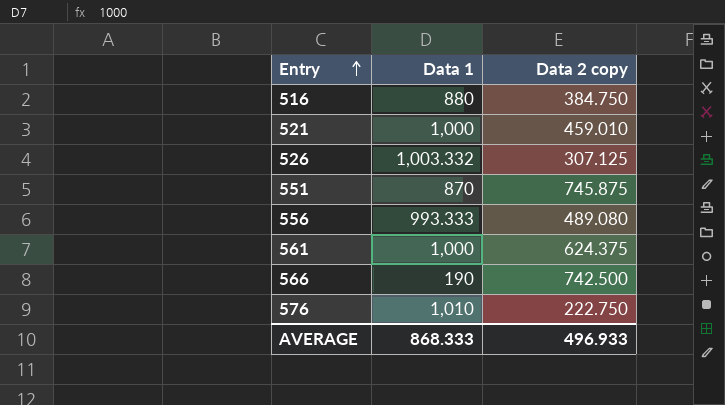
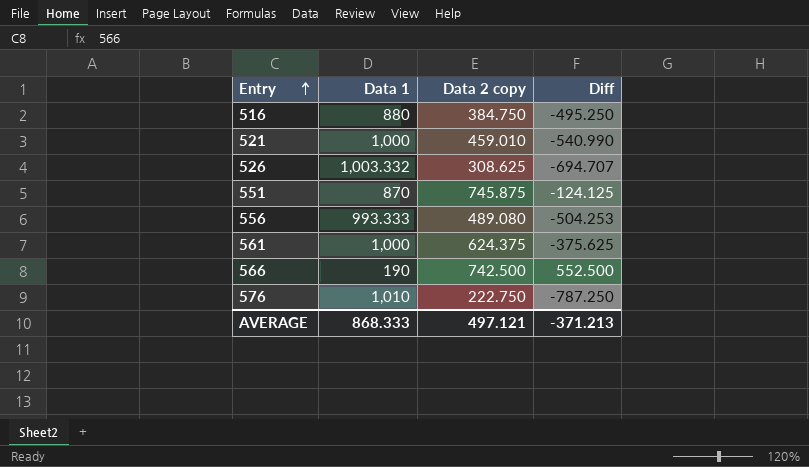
column Diff | formula: none -> [Data 2 copy] - [Data 1]
526 | Data 2 copy: 307.125 -> 308.625
AVERAGE | Data 2 copy: 496.933 -> 497.121

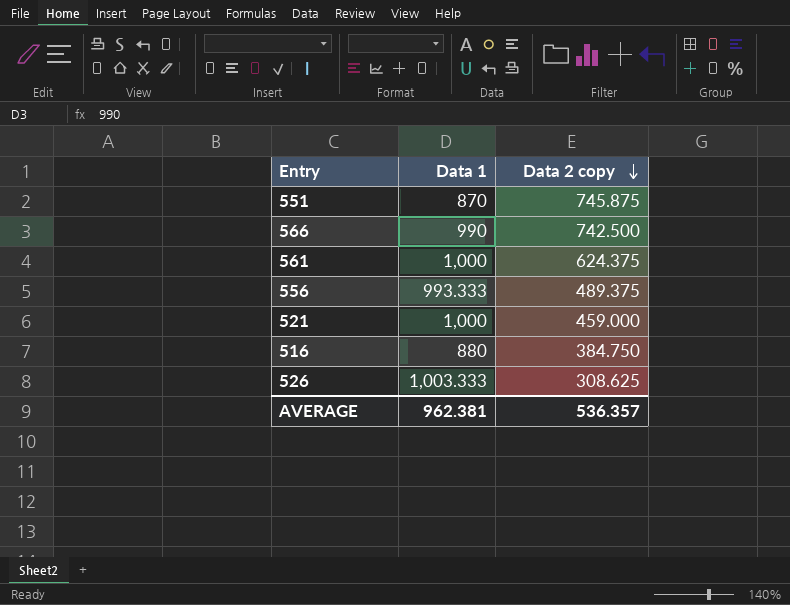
row order: Entry ascending -> Data 2 copy descending
column Diff | formula: [Data 2 copy] - [Data 1] -> none
row 576: 1,010 | 222.750 | -787.250 -> none
566 | Data 1: 190 -> 990
556 | Data 2 copy: 489.080 -> 489.375
521 | Data 2 copy: 459.010 -> 459.000
526 | Data 1: 1,003.332 -> 1,003.333
AVERAGE | Data 1: 868.333 -> 962.381
AVERAGE | Data 2 copy: 497.121 -> 536.357

